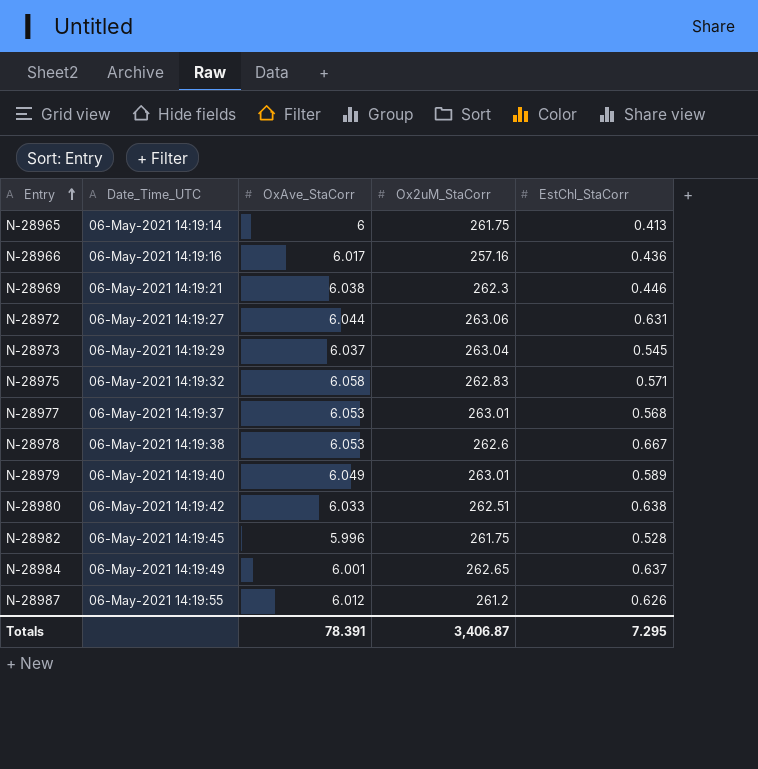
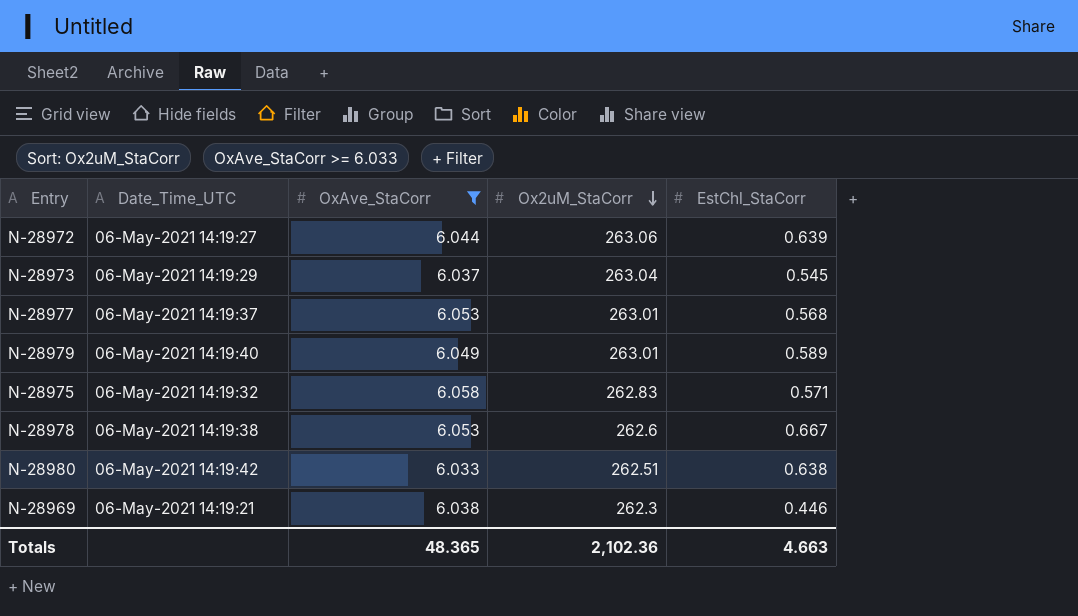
filter: none -> OxAve_StaCorr >= 6.033
row order: Entry ascending -> Ox2uM_StaCorr descending
N-28972 | EstChl_StaCorr: 0.631 -> 0.639
Totals | OxAve_StaCorr: 78.391 -> 48.365
Totals | Ox2uM_StaCorr: 3,406.87 -> 2,102.36
Totals | EstChl_StaCorr: 7.295 -> 4.663

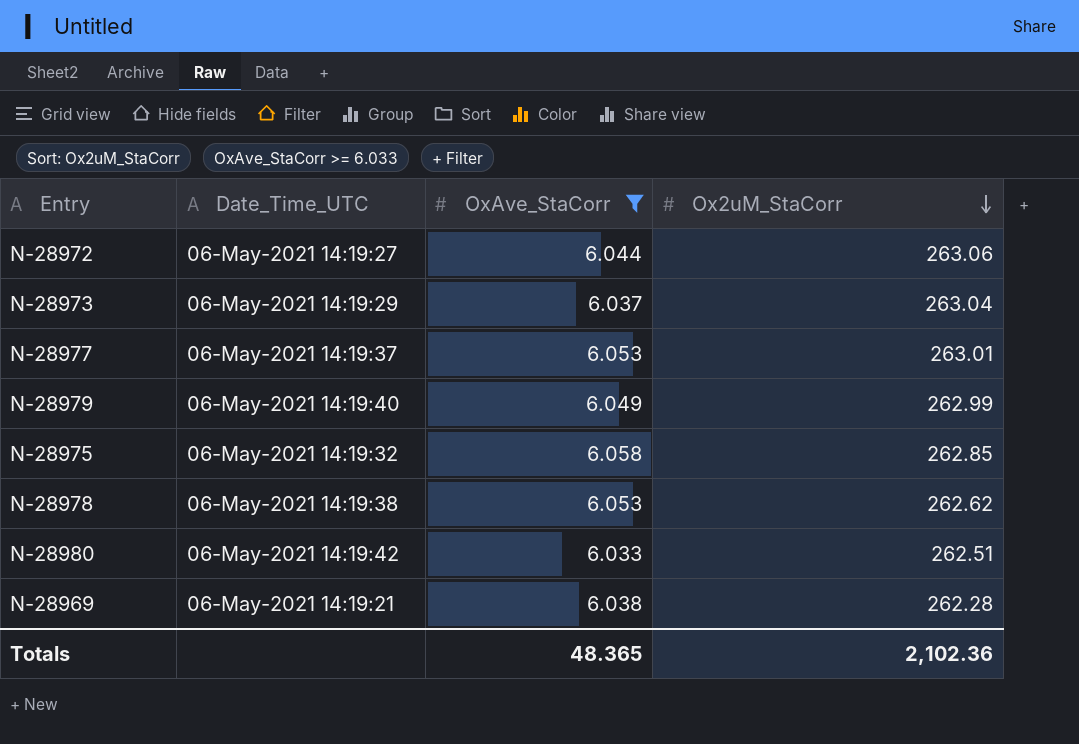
column EstChl_StaCorr | position: 5 -> none
N-28979 | Ox2uM_StaCorr: 263.01 -> 262.99
N-28975 | Ox2uM_StaCorr: 262.83 -> 262.85
N-28978 | Ox2uM_StaCorr: 262.6 -> 262.62
N-28969 | Ox2uM_StaCorr: 262.3 -> 262.28

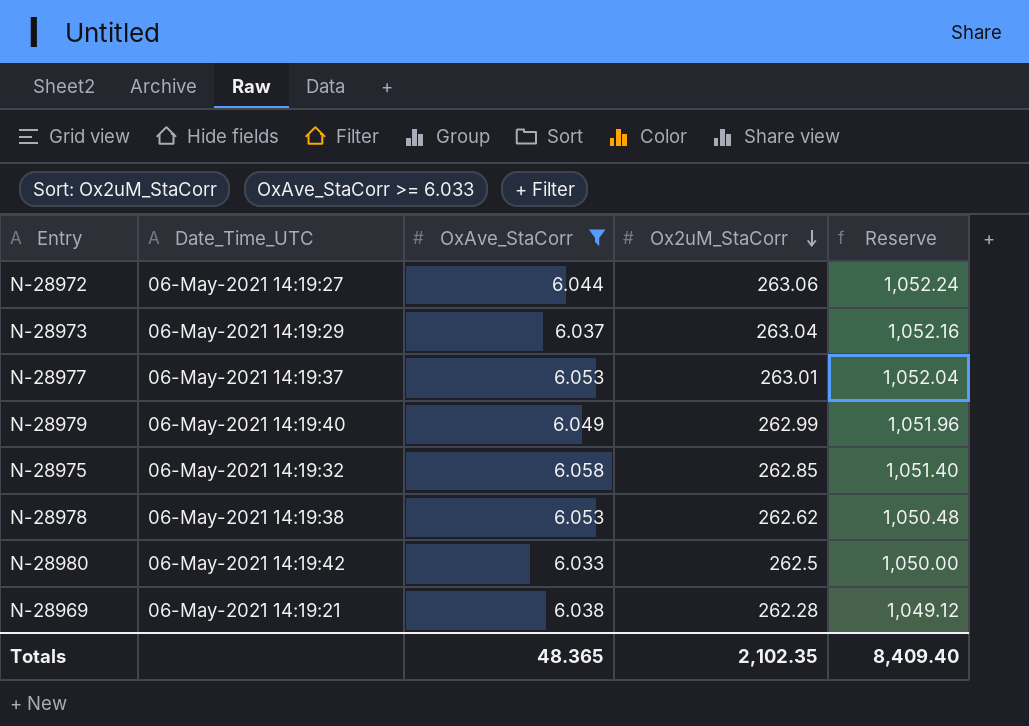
column Reserve | formula: none -> [Ox2uM_StaCorr] * 4
N-28980 | Ox2uM_StaCorr: 262.51 -> 262.5
Totals | Ox2uM_StaCorr: 2,102.36 -> 2,102.35

